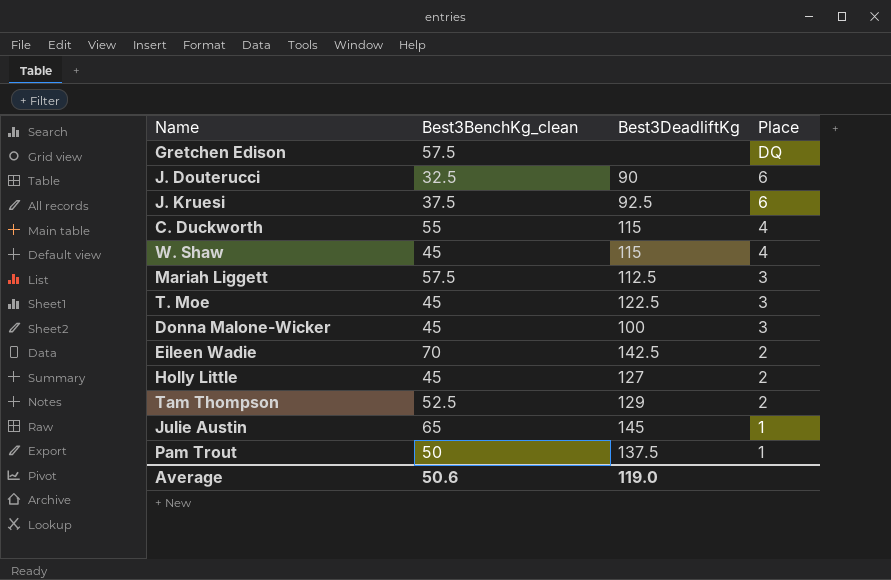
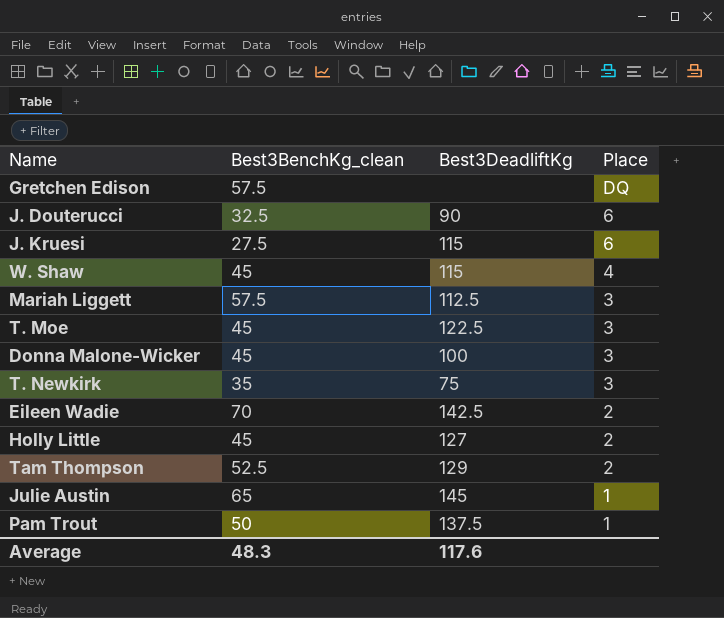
row C. Duckworth: 55 | 115 | 4 -> none
J. Kruesi | Best3BenchKg_clean: 37.5 -> 27.5
J. Kruesi | Best3DeadliftKg: 92.5 -> 115
row T. Newkirk: none -> 35 | 75 | 3
Average | Best3BenchKg_clean: 50.6 -> 48.3
Average | Best3DeadliftKg: 119.0 -> 117.6

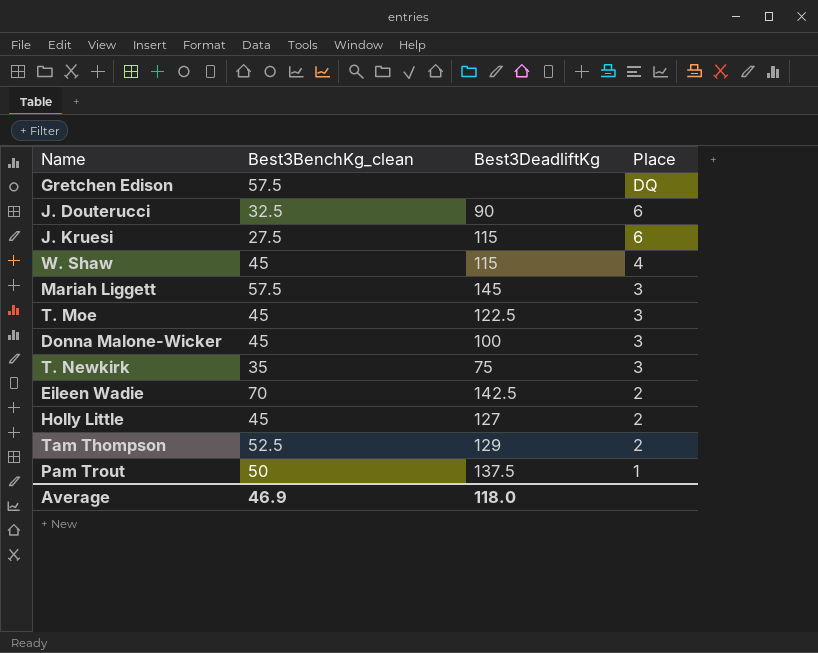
row Julie Austin: 65 | 145 | 1 -> none
Mariah Liggett | Best3DeadliftKg: 112.5 -> 145
Average | Best3BenchKg_clean: 48.3 -> 46.9
Average | Best3DeadliftKg: 117.6 -> 118.0

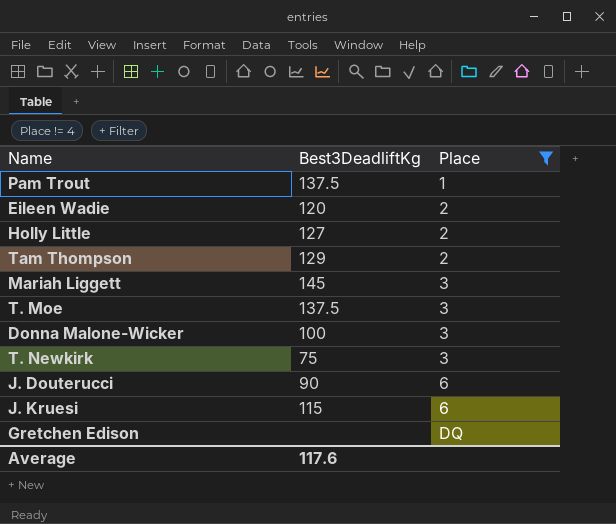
filter: none -> Place != 4
row order: Place descending -> Place ascending
column Best3BenchKg_clean | position: 2 -> none
Eileen Wadie | Best3DeadliftKg: 142.5 -> 120
T. Moe | Best3DeadliftKg: 122.5 -> 137.5
Average | Best3DeadliftKg: 118.0 -> 117.6

